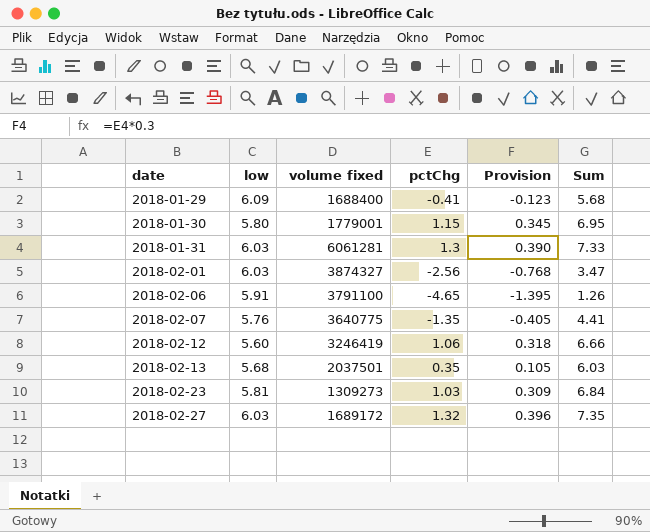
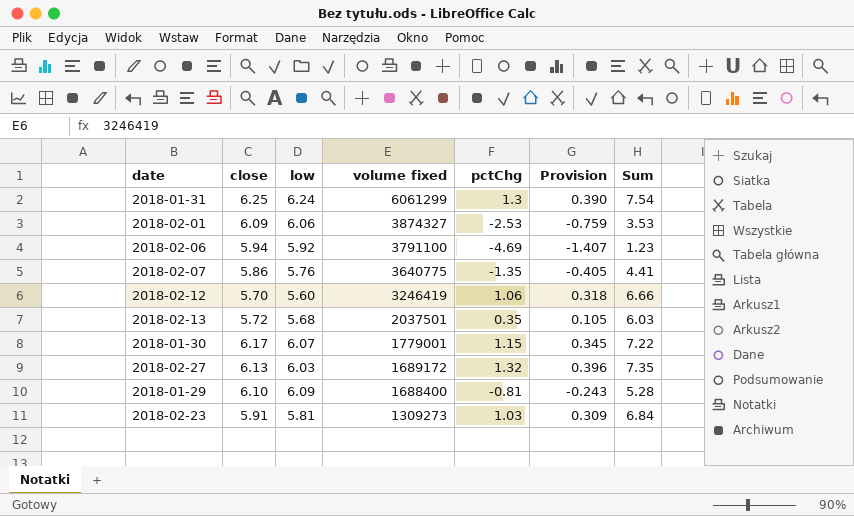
row order: date ascending -> volume fixed descending
column close | position: none -> 2
2018-01-31 | low: 6.03 -> 6.24
2018-01-31 | volume fixed: 6061281 -> 6061299
2018-01-31 | Sum: 7.33 -> 7.54
2018-02-01 | low: 6.03 -> 6.06
2018-02-01 | pctChg: -2.56 -> -2.53
2018-02-01 | Provision: -0.768 -> -0.759
2018-02-01 | Sum: 3.47 -> 3.53
2018-02-06 | low: 5.91 -> 5.92
2018-02-06 | pctChg: -4.65 -> -4.69
2018-02-06 | Provision: -1.395 -> -1.407
2018-02-06 | Sum: 1.26 -> 1.23
2018-01-30 | low: 5.80 -> 6.07
2018-01-30 | Sum: 6.95 -> 7.22
2018-01-29 | pctChg: -0.41 -> -0.81
2018-01-29 | Provision: -0.123 -> -0.243
2018-01-29 | Sum: 5.68 -> 5.28

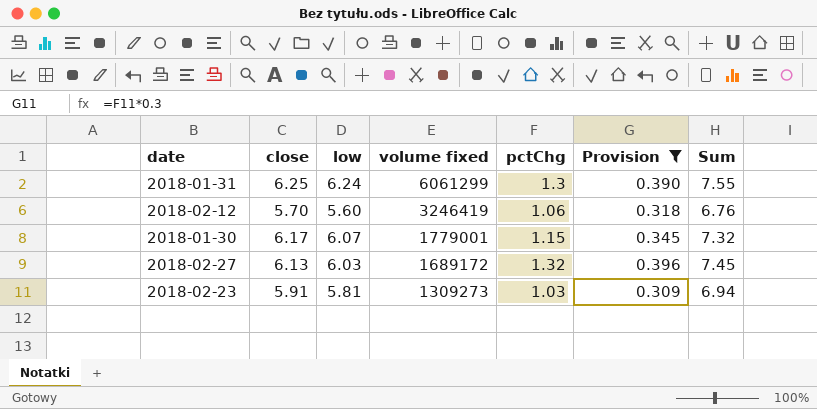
filter: none -> Provision >= 0.309
column Sum | formula: [low] + [pctChg] -> [close] + [pctChg]

